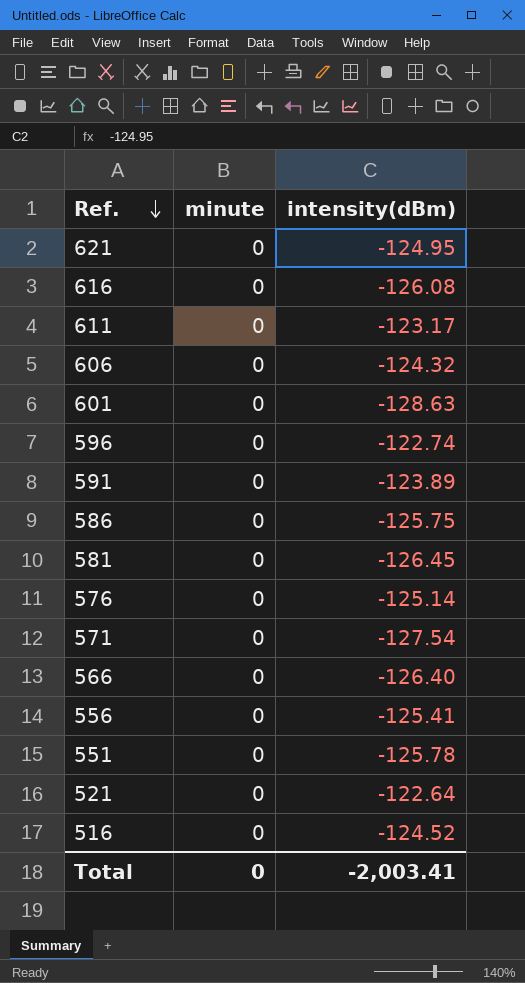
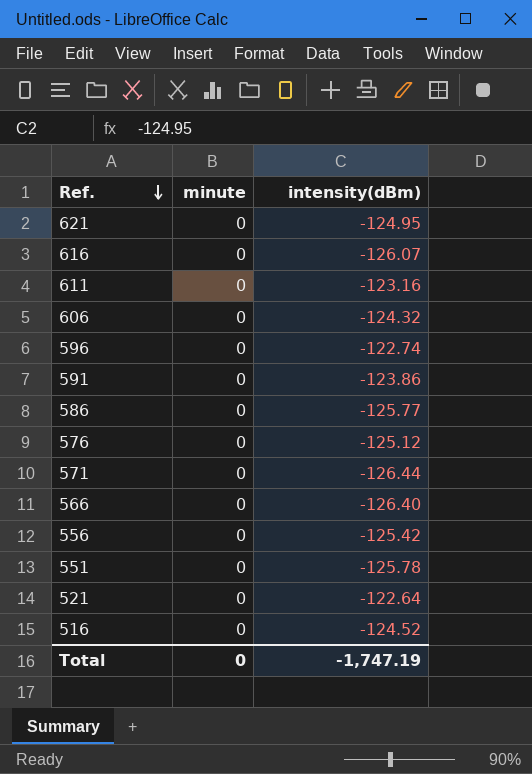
row 601: 0 | -128.63 -> none
row 581: 0 | -126.45 -> none
616 | intensity(dBm): -126.08 -> -126.07
611 | intensity(dBm): -123.17 -> -123.16
591 | intensity(dBm): -123.89 -> -123.86
586 | intensity(dBm): -125.75 -> -125.77
576 | intensity(dBm): -125.14 -> -125.12
571 | intensity(dBm): -127.54 -> -126.44
556 | intensity(dBm): -125.41 -> -125.42
Total | intensity(dBm): -2,003.41 -> -1,747.19

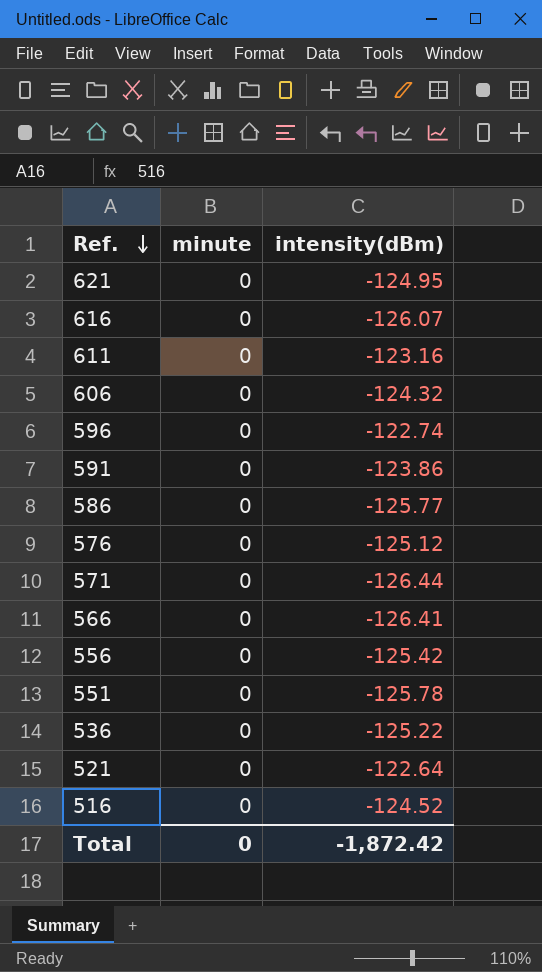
566 | intensity(dBm): -126.40 -> -126.41
row 536: none -> 0 | -125.22
Total | intensity(dBm): -1,747.19 -> -1,872.42

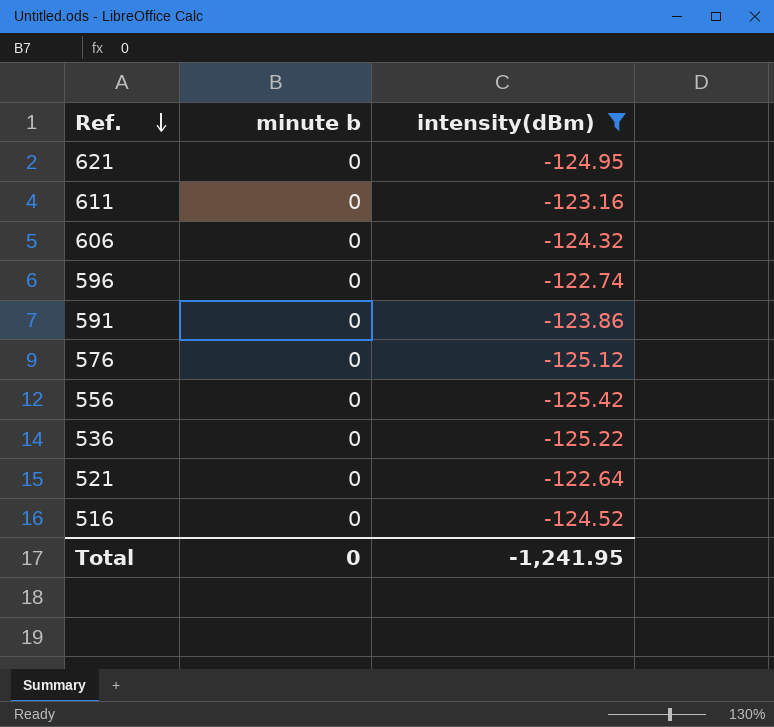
filter: none -> intensity(dBm) >= -125.42
column name: minute -> minute b
Total | intensity(dBm): -1,872.42 -> -1,241.95

